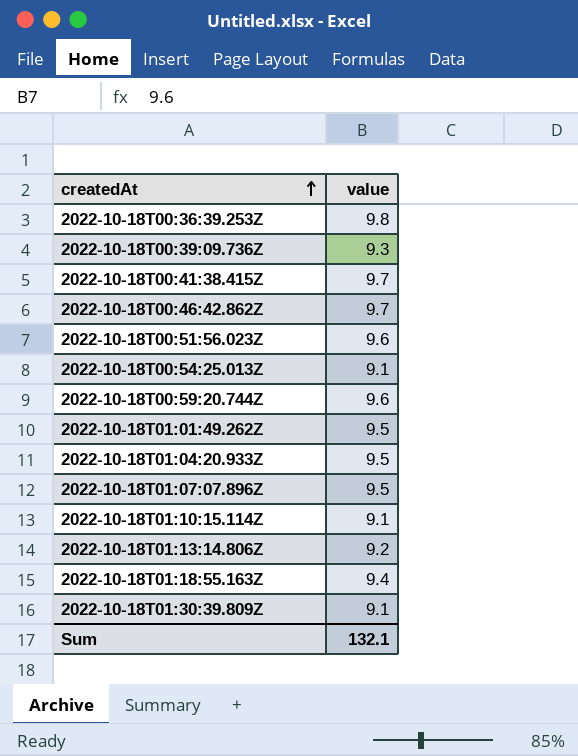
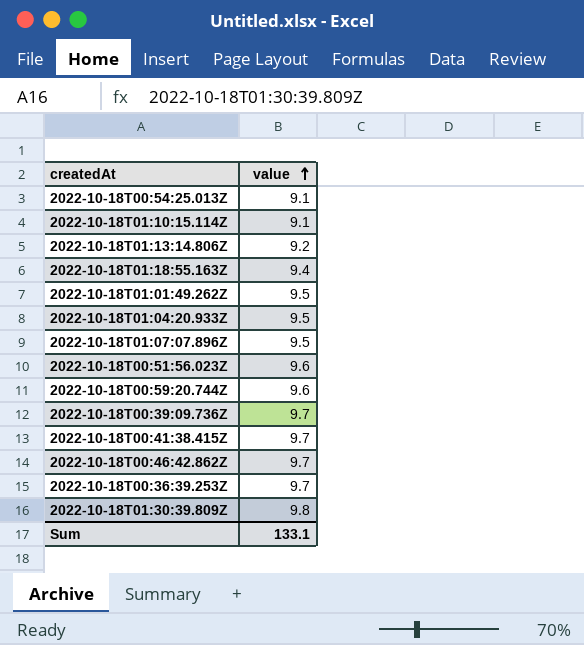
row order: createdAt ascending -> value ascending
2022-10-18T00:39:09.736Z | value: 9.3 -> 9.7
2022-10-18T00:36:39.253Z | value: 9.8 -> 9.7
2022-10-18T01:30:39.809Z | value: 9.1 -> 9.8
Sum | value: 132.1 -> 133.1

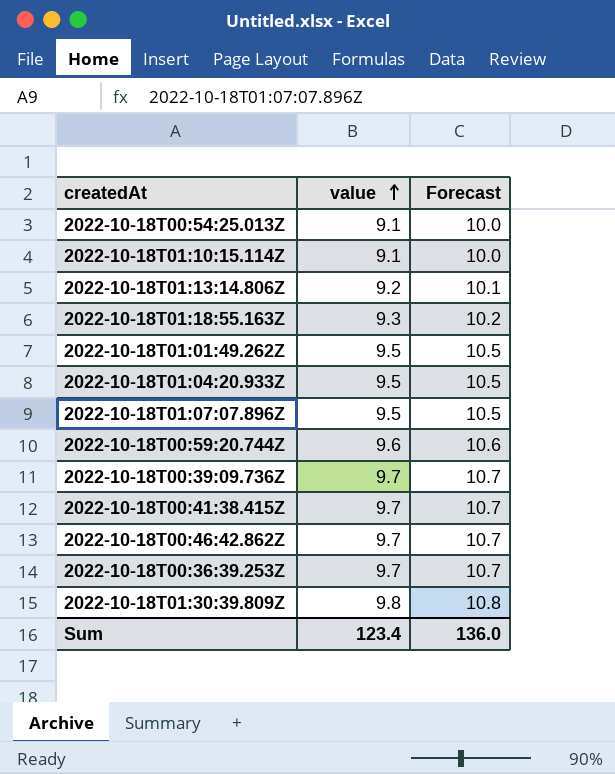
column Forecast | formula: none -> [value] * 1.1
row 2022-10-18T00:51:56.023Z: 9.6 -> none
2022-10-18T01:18:55.163Z | value: 9.4 -> 9.3
Sum | value: 133.1 -> 123.4

